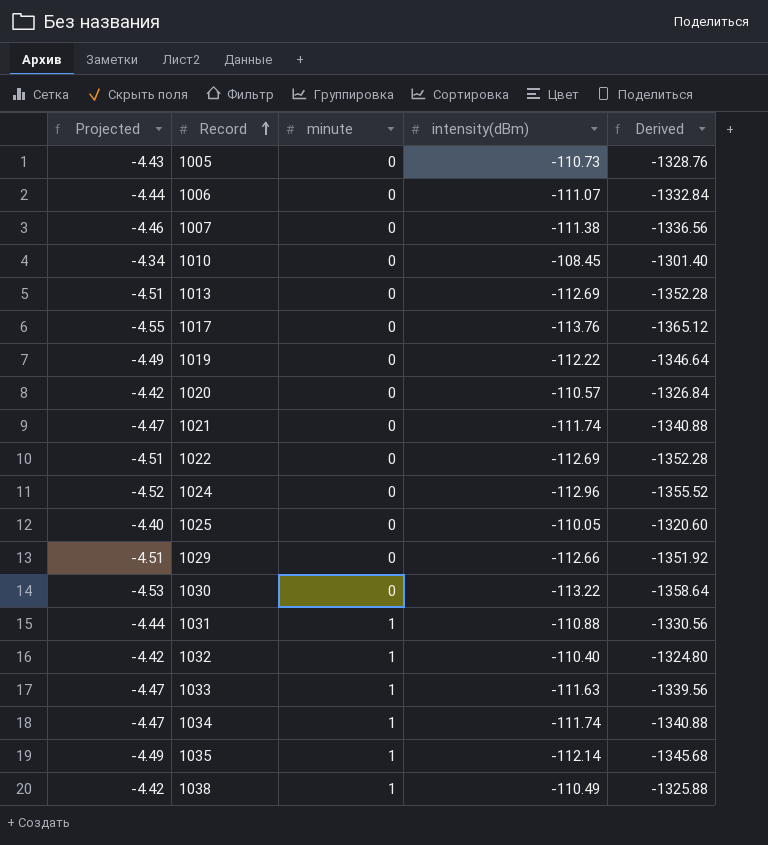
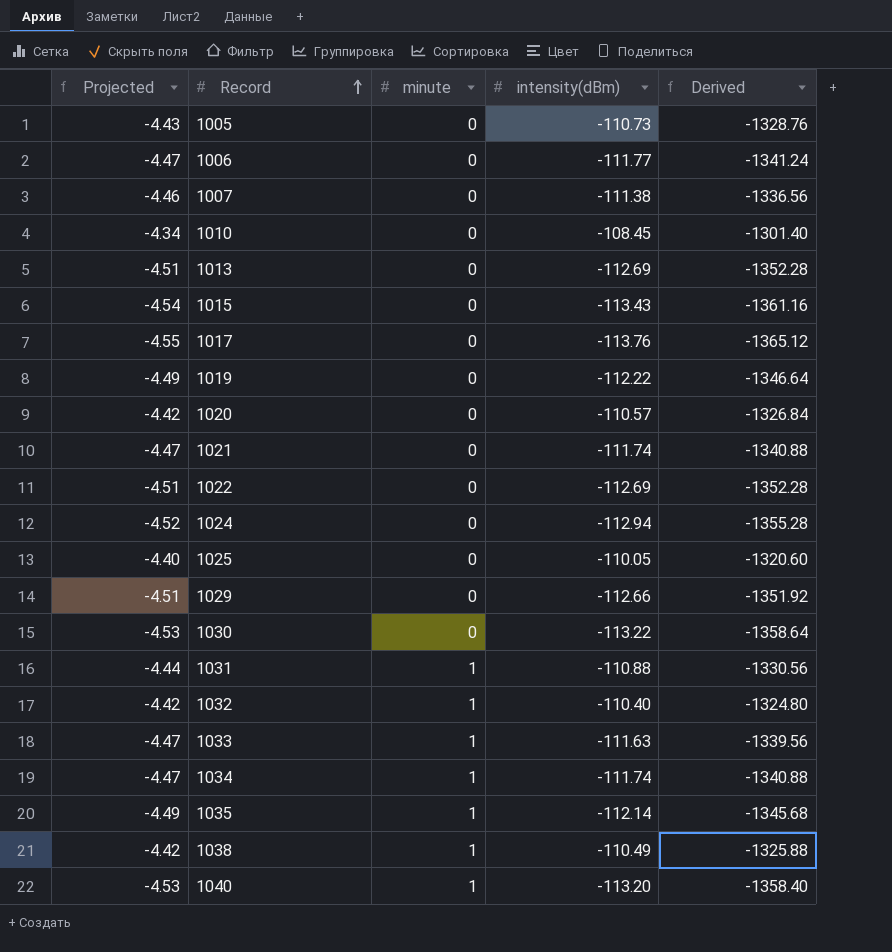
1006 | Projected: -4.44 -> -4.47
1006 | intensity(dBm): -111.07 -> -111.77
1006 | Derived: -1332.84 -> -1341.24
row 1015: none -> -4.54 | 0 | -113.43 | -1361.16
1024 | intensity(dBm): -112.96 -> -112.94
1024 | Derived: -1355.52 -> -1355.28
row 1040: none -> -4.53 | 1 | -113.20 | -1358.40

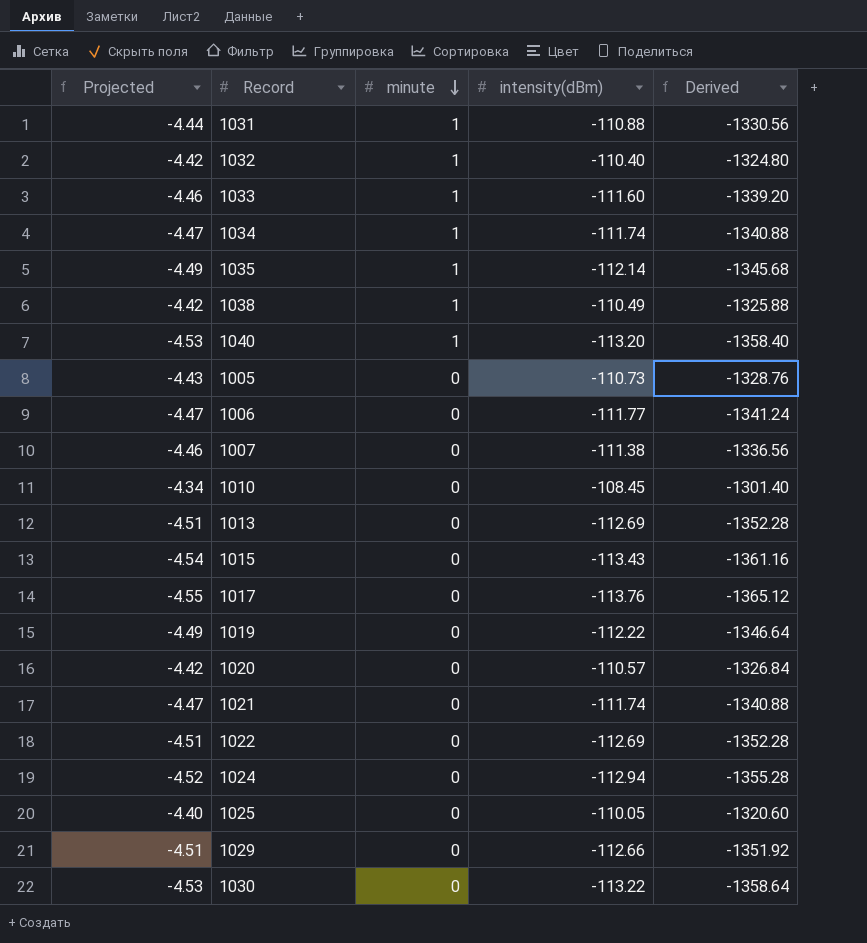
row order: Record ascending -> minute descending
1033 | Projected: -4.47 -> -4.46
1033 | intensity(dBm): -111.63 -> -111.60
1033 | Derived: -1339.56 -> -1339.20

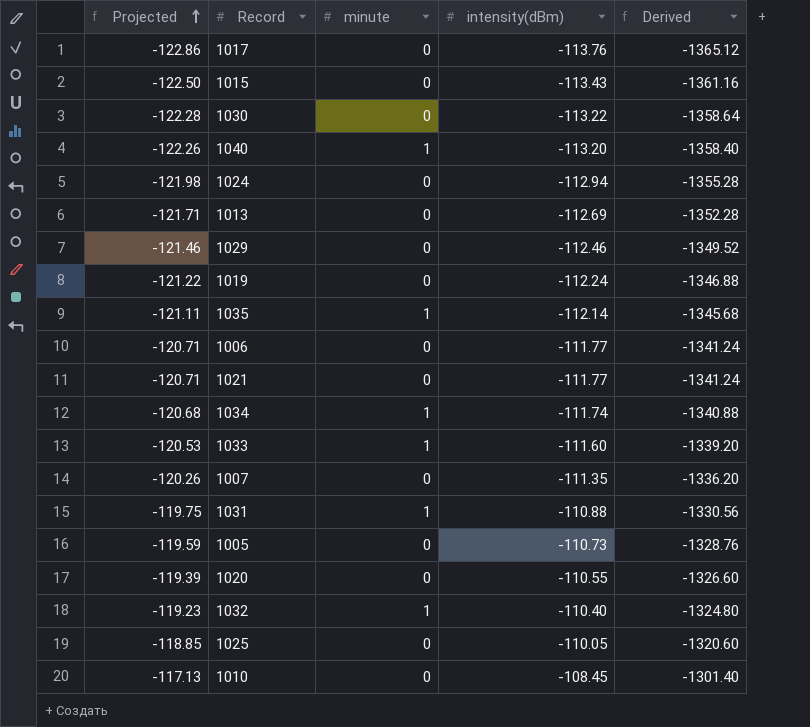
row order: minute descending -> Projected ascending
column Projected | formula: [intensity(dBm)] * 0.04 -> [intensity(dBm)] * 1.08
row 1038: -4.42 | 1 | -110.49 | -1325.88 -> none
row 1022: -4.51 | 0 | -112.69 | -1352.28 -> none
1029 | intensity(dBm): -112.66 -> -112.46
1029 | Derived: -1351.92 -> -1349.52
1019 | intensity(dBm): -112.22 -> -112.24
1019 | Derived: -1346.64 -> -1346.88
1021 | intensity(dBm): -111.74 -> -111.77
1021 | Derived: -1340.88 -> -1341.24
1007 | intensity(dBm): -111.38 -> -111.35
1007 | Derived: -1336.56 -> -1336.20
1020 | intensity(dBm): -110.57 -> -110.55
1020 | Derived: -1326.84 -> -1326.60

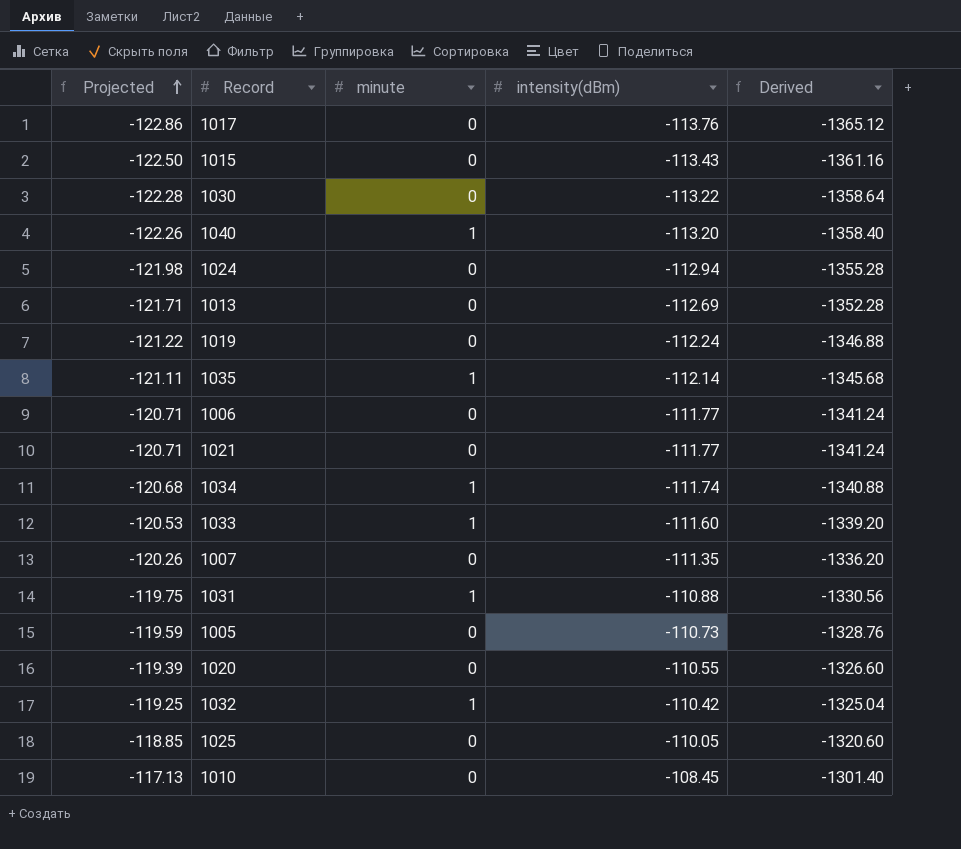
row 1029: -121.46 | 0 | -112.46 | -1349.52 -> none
1032 | Projected: -119.23 -> -119.25
1032 | intensity(dBm): -110.40 -> -110.42
1032 | Derived: -1324.80 -> -1325.04

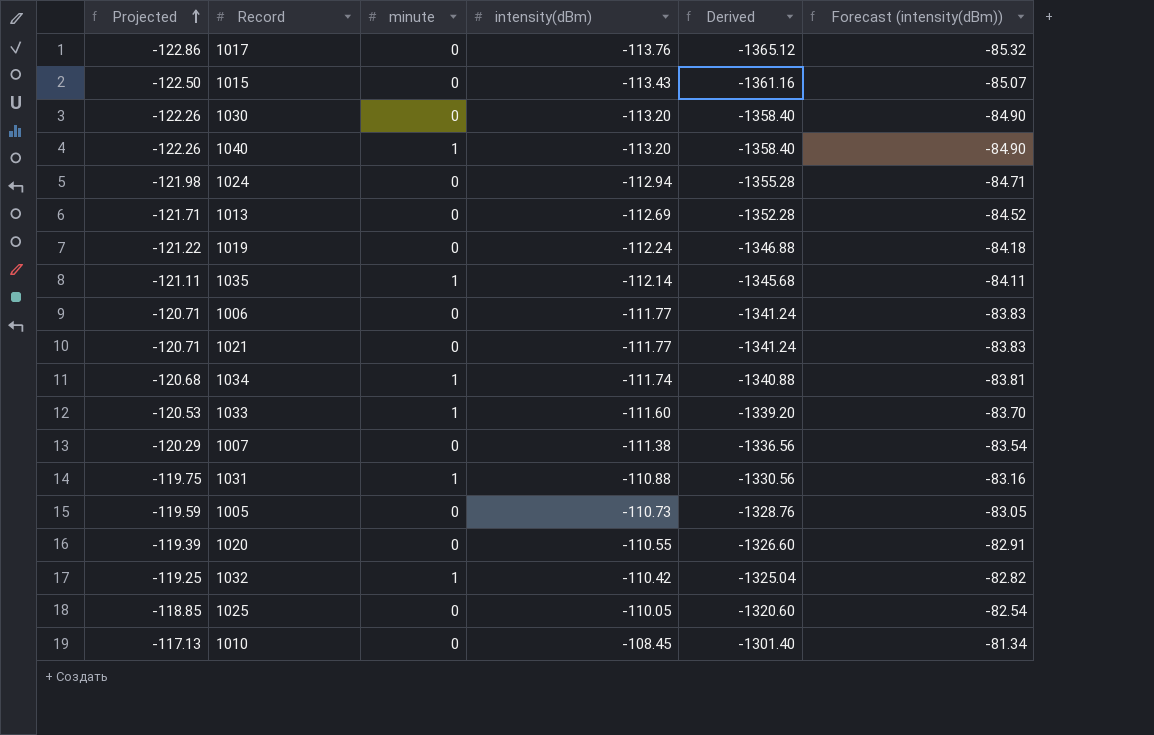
column Forecast (intensity(dBm)) | formula: none -> [intensity(dBm)] * 0.75
1030 | Projected: -122.28 -> -122.26
1030 | intensity(dBm): -113.22 -> -113.20
1030 | Derived: -1358.64 -> -1358.40
1007 | Projected: -120.26 -> -120.29
1007 | intensity(dBm): -111.35 -> -111.38
1007 | Derived: -1336.20 -> -1336.56

